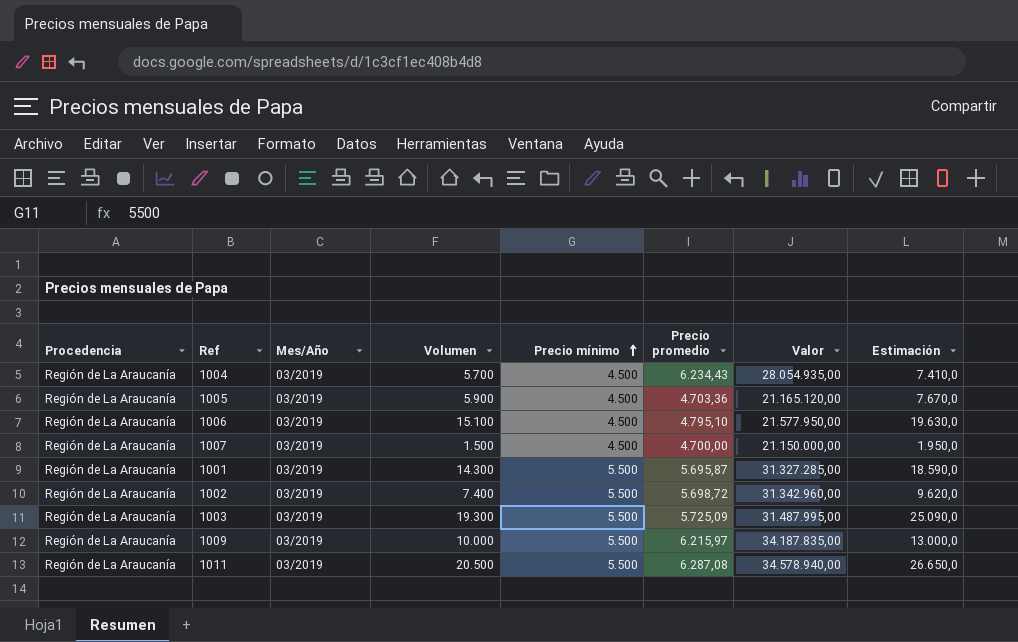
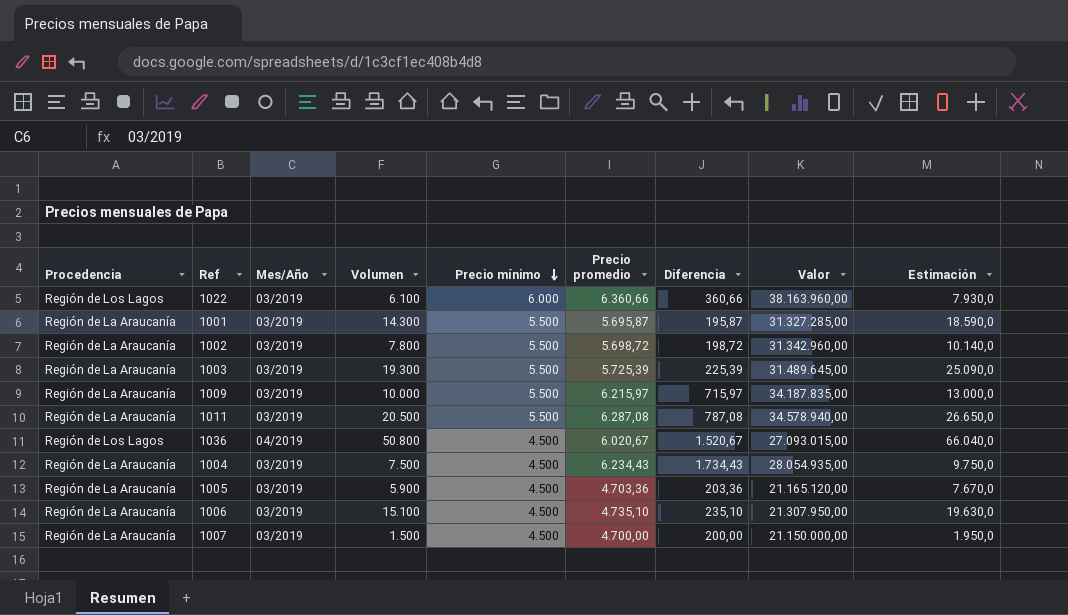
row order: Precio mínimo ascending -> Precio mínimo descending
column Diferencia | formula: none -> [Precio promedio] - [Precio mínimo]
row 1022: none -> Región de Los Lagos | 03/2019 | 6.100 | 6.000 | 6.360,66 | 360,66 | 38.163.960,00 | 7.930,0
1002 | Volumen: 7.400 -> 7.800
1002 | Estimación: 9.620,0 -> 10.140,0
1003 | Precio promedio: 5.725,09 -> 5.725,39
1003 | Valor: 31.487.995,00 -> 31.489.645,00
row 1036: none -> Región de Los Lagos | 04/2019 | 50.800 | 4.500 | 6.020,67 | 1.520,67 | 27.093.015,00 | 66.040,0
1004 | Volumen: 5.700 -> 7.500
1004 | Estimación: 7.410,0 -> 9.750,0
1006 | Precio promedio: 4.795,10 -> 4.735,10
1006 | Valor: 21.577.950,00 -> 21.307.950,00

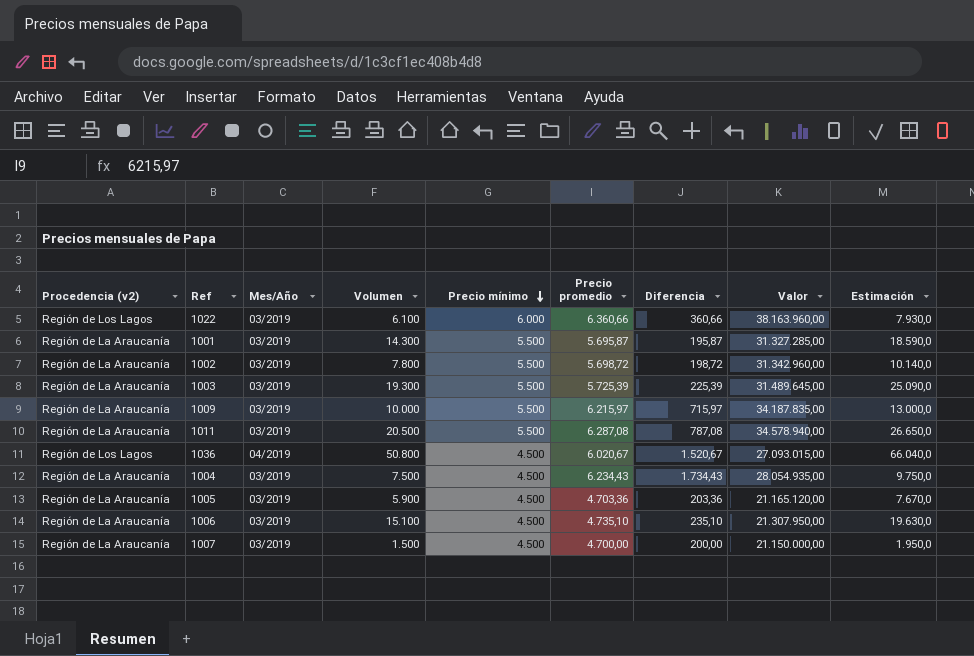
column name: Procedencia -> Procedencia (v2)

